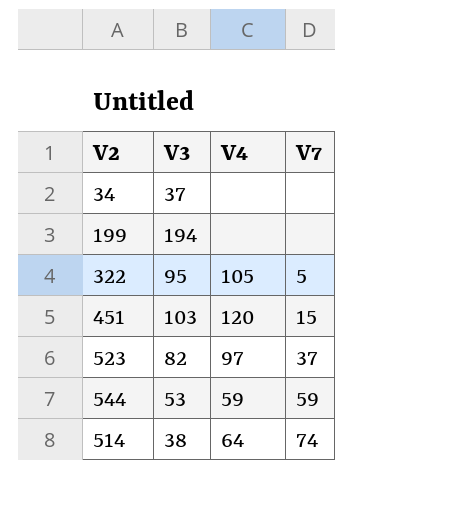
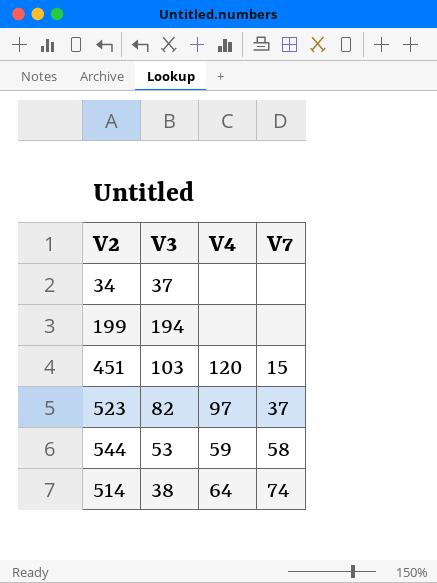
row 322: 95 | 105 | 5 -> none
544 | V7: 59 -> 58

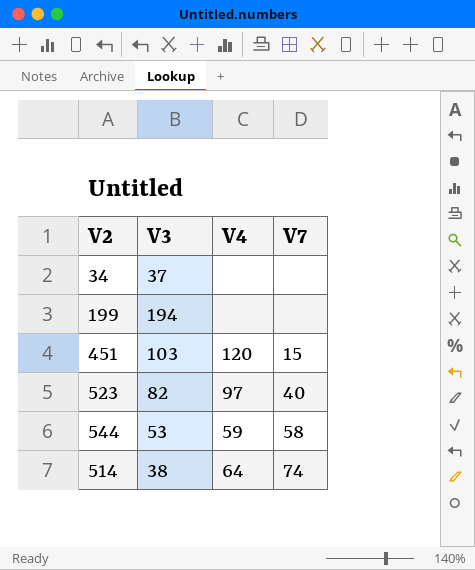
523 | V7: 37 -> 40

